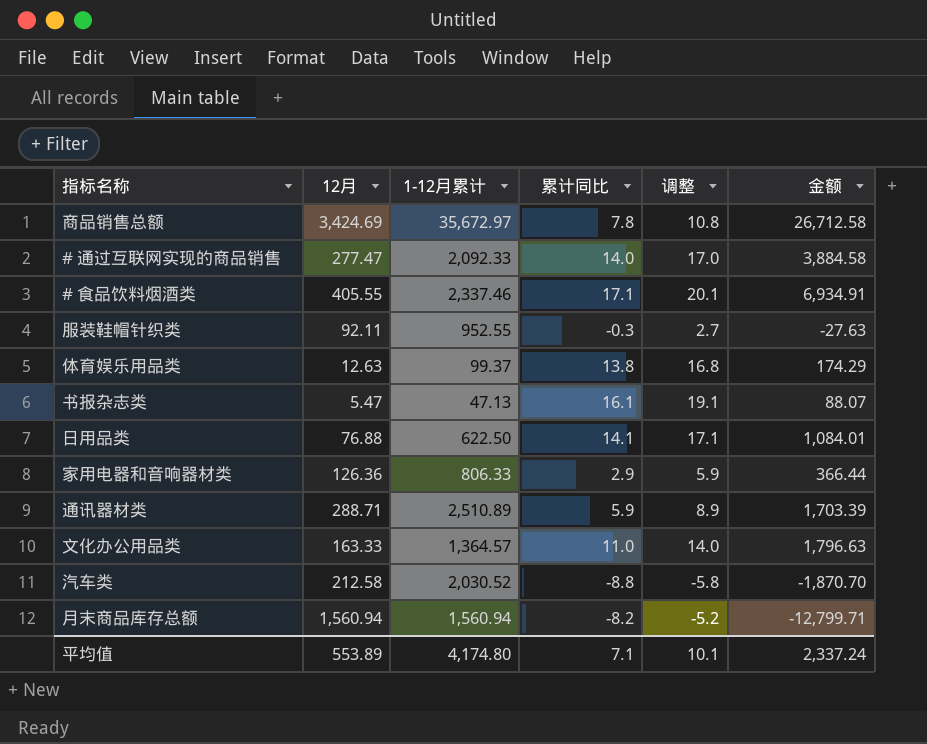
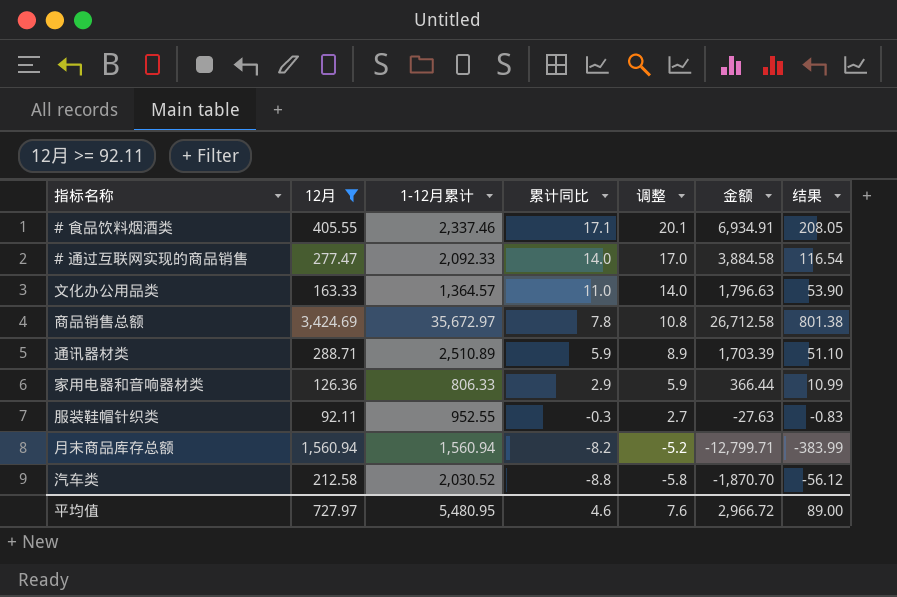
filter: none -> 12月 >= 92.11
row order: none -> 累计同比 descending
column 结果 | formula: none -> [金额] * 0.03
平均值 | 12月: 553.89 -> 727.97
平均值 | 1-12月累计: 4,174.80 -> 5,480.95
平均值 | 累计同比: 7.1 -> 4.6
平均值 | 调整: 10.1 -> 7.6
平均值 | 金额: 2,337.24 -> 2,966.72

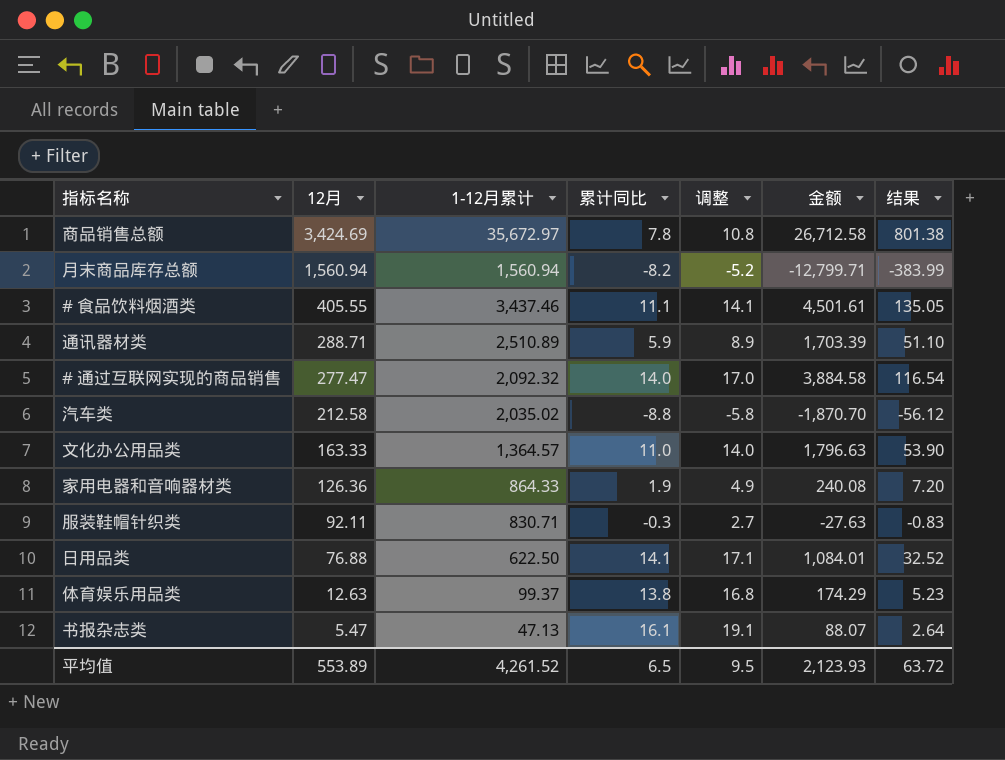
filter: 12月 >= 92.11 -> none
row order: 累计同比 descending -> 12月 descending
# 食品饮料烟酒类 | 1-12月累计: 2,337.46 -> 3,437.46
# 食品饮料烟酒类 | 累计同比: 17.1 -> 11.1
# 食品饮料烟酒类 | 调整: 20.1 -> 14.1
# 食品饮料烟酒类 | 金额: 6,934.91 -> 4,501.61
# 食品饮料烟酒类 | 结果: 208.05 -> 135.05
# 通过互联网实现的商品销售 | 1-12月累计: 2,092.33 -> 2,092.32
汽车类 | 1-12月累计: 2,030.52 -> 2,035.02
家用电器和音响器材类 | 1-12月累计: 806.33 -> 864.33
家用电器和音响器材类 | 累计同比: 2.9 -> 1.9
家用电器和音响器材类 | 调整: 5.9 -> 4.9
家用电器和音响器材类 | 金额: 366.44 -> 240.08
家用电器和音响器材类 | 结果: 10.99 -> 7.20
服装鞋帽针织类 | 1-12月累计: 952.55 -> 830.71
平均值 | 12月: 727.97 -> 553.89
平均值 | 1-12月累计: 5,480.95 -> 4,261.52
平均值 | 累计同比: 4.6 -> 6.5
平均值 | 调整: 7.6 -> 9.5
平均值 | 金额: 2,966.72 -> 2,123.93
平均值 | 结果: 89.00 -> 63.72

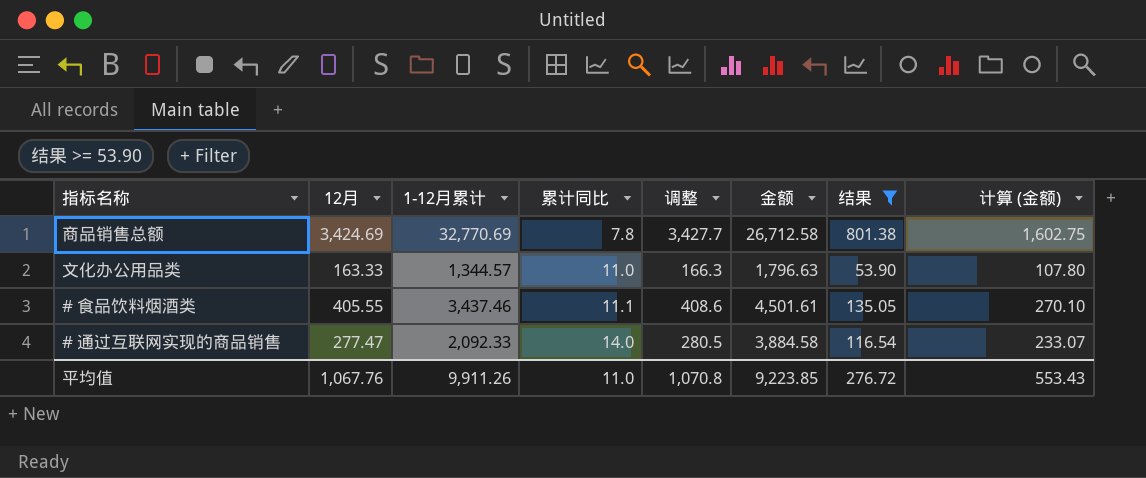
filter: none -> 结果 >= 53.90
row order: 12月 descending -> 累计同比 ascending
column 调整 | formula: [累计同比] + 3 -> [12月] + 3
column 计算 (金额) | formula: none -> [金额] * 0.06
商品销售总额 | 1-12月累计: 35,672.97 -> 32,770.69
文化办公用品类 | 1-12月累计: 1,364.57 -> 1,344.57
# 通过互联网实现的商品销售 | 1-12月累计: 2,092.32 -> 2,092.33
平均值 | 12月: 553.89 -> 1,067.76
平均值 | 1-12月累计: 4,261.52 -> 9,911.26
平均值 | 累计同比: 6.5 -> 11.0
平均值 | 调整: 9.5 -> 1,070.8
平均值 | 金额: 2,123.93 -> 9,223.85
平均值 | 结果: 63.72 -> 276.72

